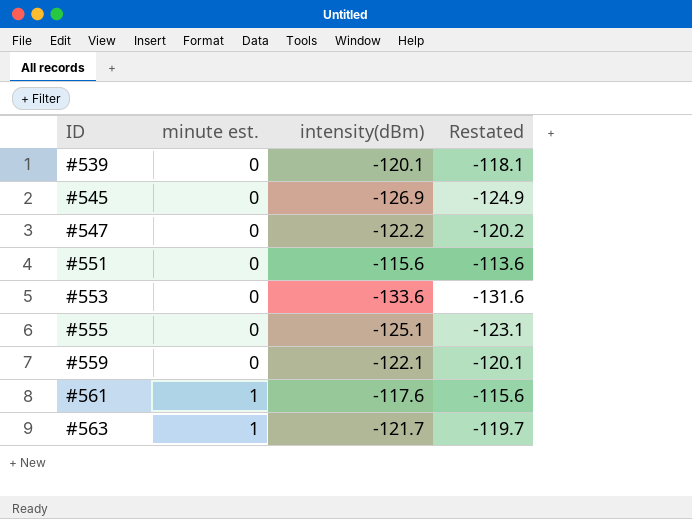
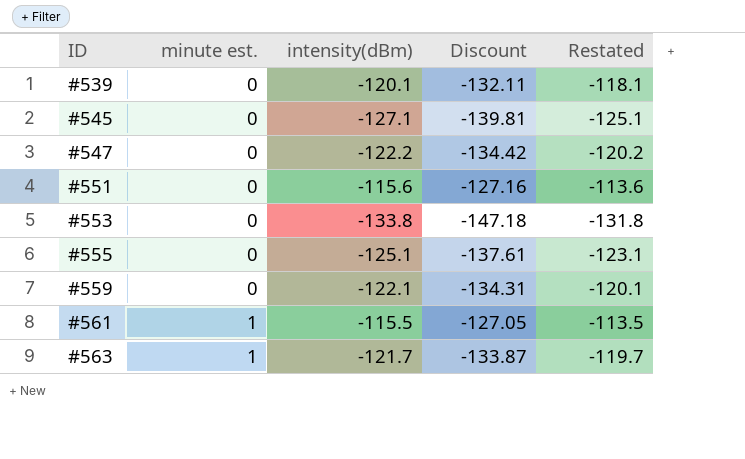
column Discount | formula: none -> [intensity(dBm)] * 1.1
#545 | intensity(dBm): -126.9 -> -127.1
#545 | Restated: -124.9 -> -125.1
#553 | intensity(dBm): -133.6 -> -133.8
#553 | Restated: -131.6 -> -131.8
#561 | intensity(dBm): -117.6 -> -115.5
#561 | Restated: -115.6 -> -113.5

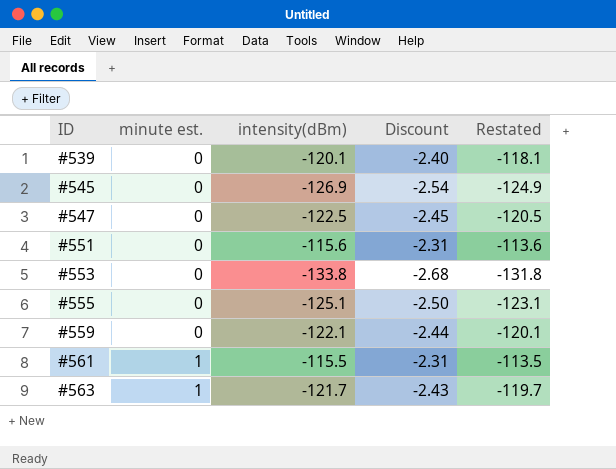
column Discount | formula: [intensity(dBm)] * 1.1 -> [intensity(dBm)] * 0.02
#545 | intensity(dBm): -127.1 -> -126.9
#545 | Restated: -125.1 -> -124.9
#547 | intensity(dBm): -122.2 -> -122.5
#547 | Restated: -120.2 -> -120.5

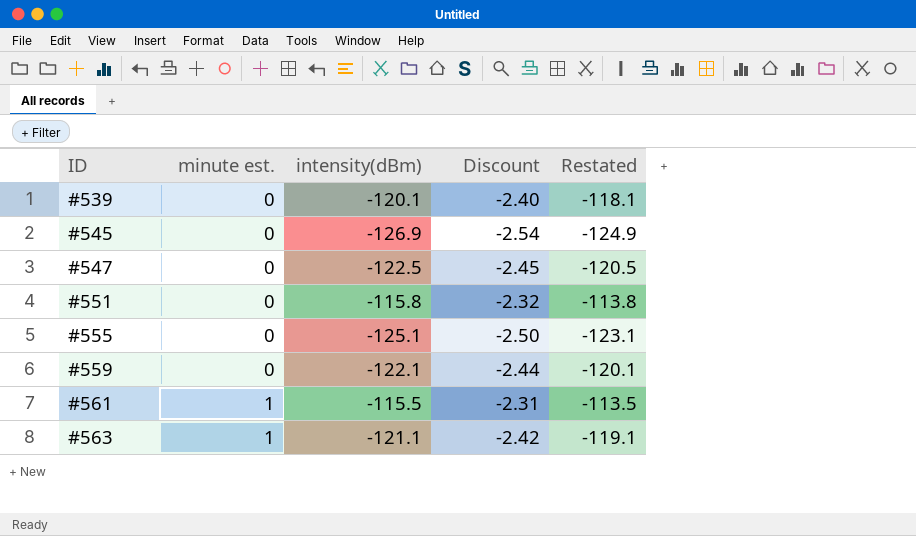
row #553: 0 | -133.8 | -2.68 | -131.8 -> none
#551 | intensity(dBm): -115.6 -> -115.8
#551 | Discount: -2.31 -> -2.32
#551 | Restated: -113.6 -> -113.8
#563 | intensity(dBm): -121.7 -> -121.1
#563 | Discount: -2.43 -> -2.42
#563 | Restated: -119.7 -> -119.1

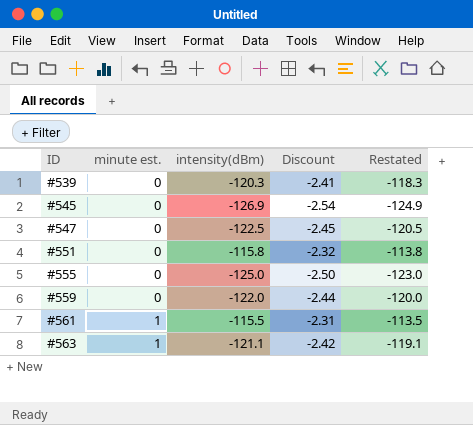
#539 | intensity(dBm): -120.1 -> -120.3
#539 | Discount: -2.40 -> -2.41
#539 | Restated: -118.1 -> -118.3
#555 | intensity(dBm): -125.1 -> -125.0
#555 | Restated: -123.1 -> -123.0
#559 | intensity(dBm): -122.1 -> -122.0
#559 | Restated: -120.1 -> -120.0

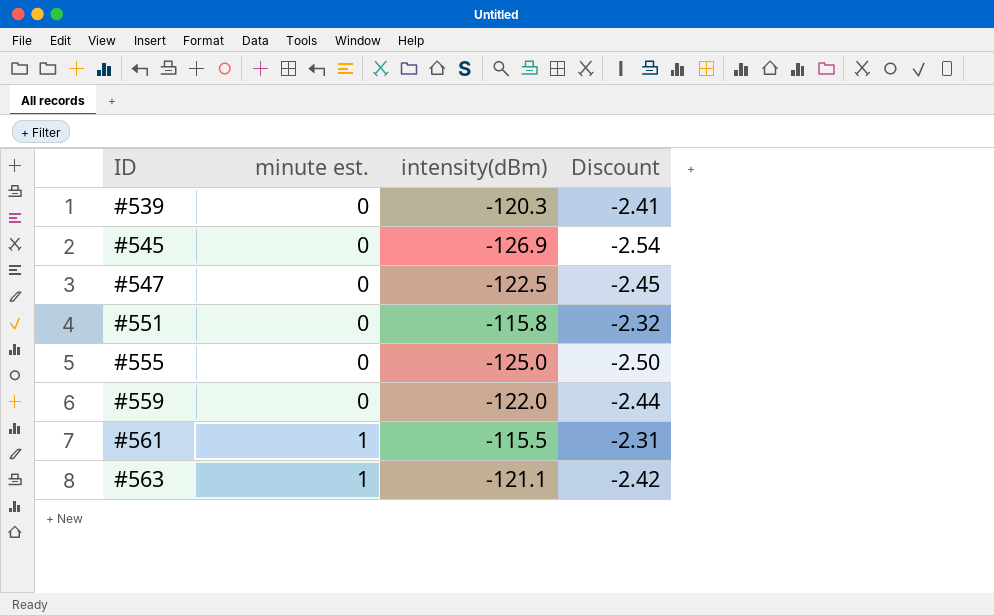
column Restated | formula: [intensity(dBm)] + 2 -> none

